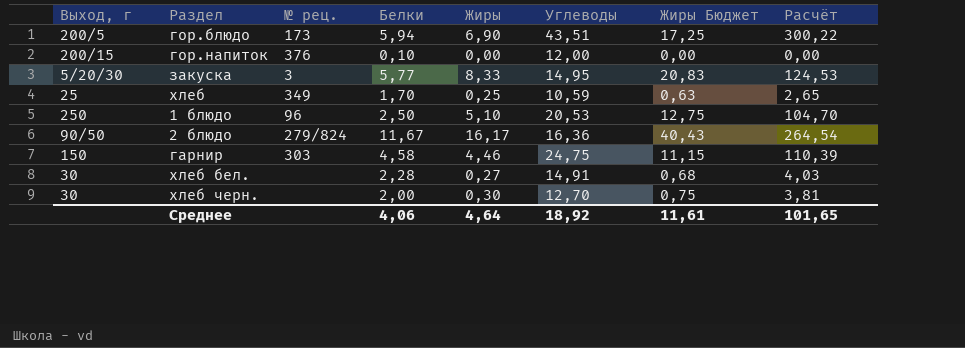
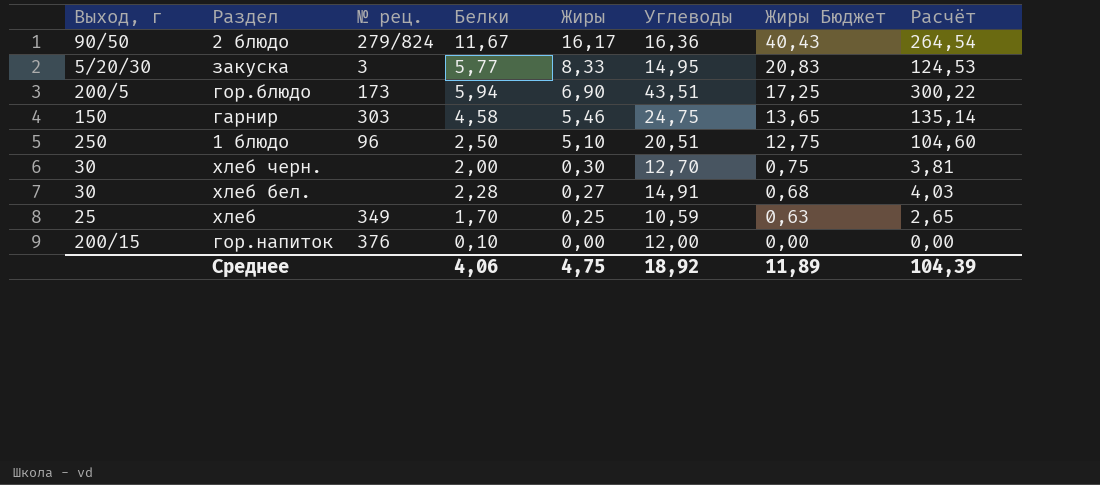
row order: none -> Жиры descending
гарнир | Жиры: 4,46 -> 5,46
гарнир | Жиры Бюджет: 11,15 -> 13,65
гарнир | Расчёт: 110,39 -> 135,14
1 блюдо | Углеводы: 20,53 -> 20,51
1 блюдо | Расчёт: 104,70 -> 104,60
Среднее | Жиры: 4,64 -> 4,75
Среднее | Жиры Бюджет: 11,61 -> 11,89
Среднее | Расчёт: 101,65 -> 104,39

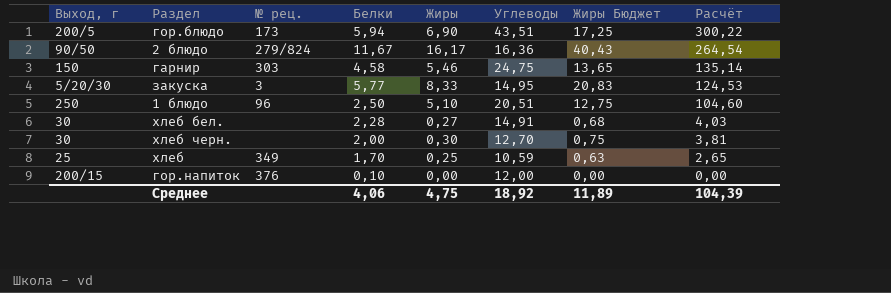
row order: Жиры descending -> Расчёт descending

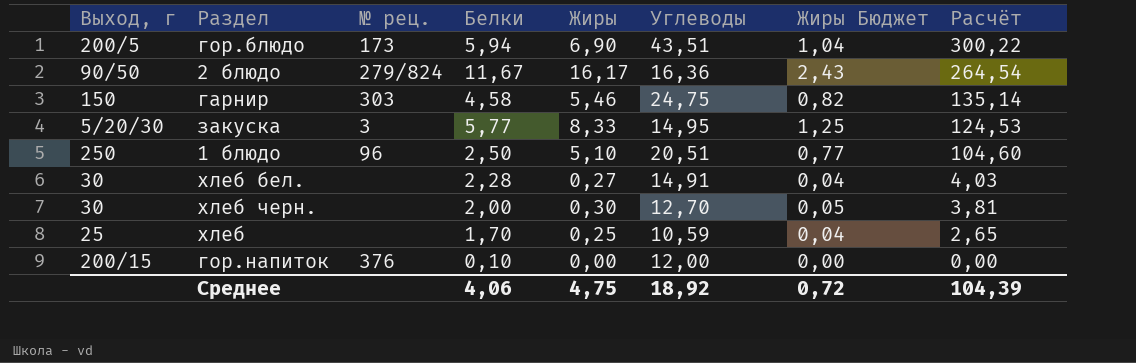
column Жиры Бюджет | formula: [Жиры] * 2,5 -> [Жиры] * 0,15
хлеб | № рец.: 349 -> none
Среднее | Жиры Бюджет: 11,89 -> 0,72

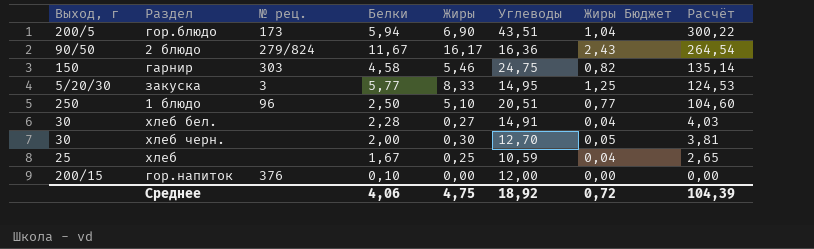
хлеб | Белки: 1,70 -> 1,67

